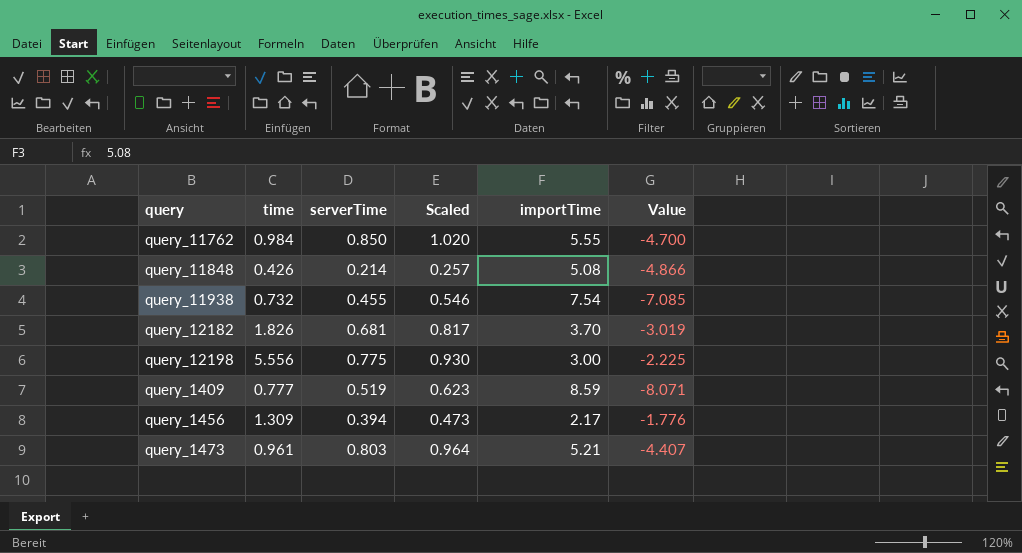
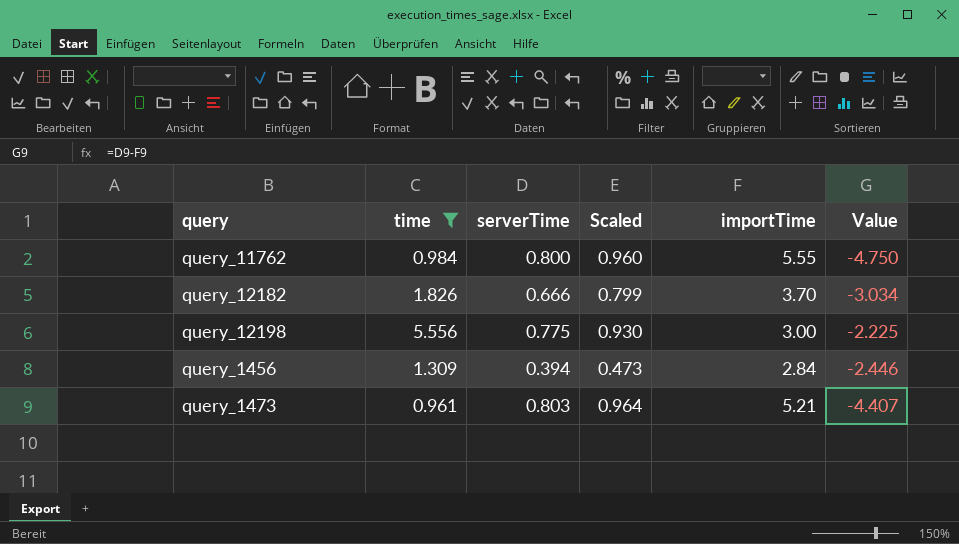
filter: none -> time >= 0.961
query_11762 | serverTime: 0.850 -> 0.800
query_11762 | Scaled: 1.020 -> 0.960
query_11762 | Value: -4.700 -> -4.750
query_12182 | serverTime: 0.681 -> 0.666
query_12182 | Scaled: 0.817 -> 0.799
query_12182 | Value: -3.019 -> -3.034
query_1456 | importTime: 2.17 -> 2.84
query_1456 | Value: -1.776 -> -2.446

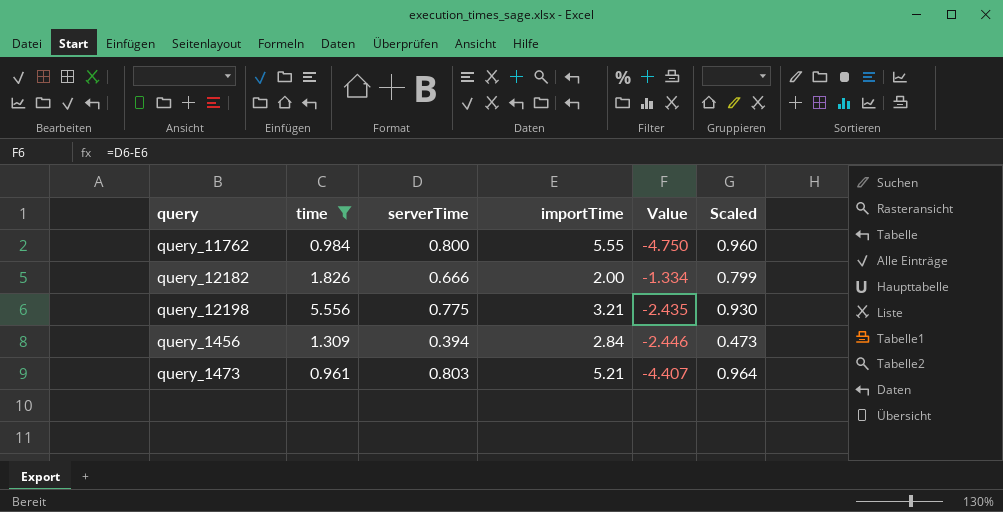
column Scaled | position: 4 -> 6
query_12182 | importTime: 3.70 -> 2.00
query_12182 | Value: -3.034 -> -1.334
query_12198 | importTime: 3.00 -> 3.21
query_12198 | Value: -2.225 -> -2.435

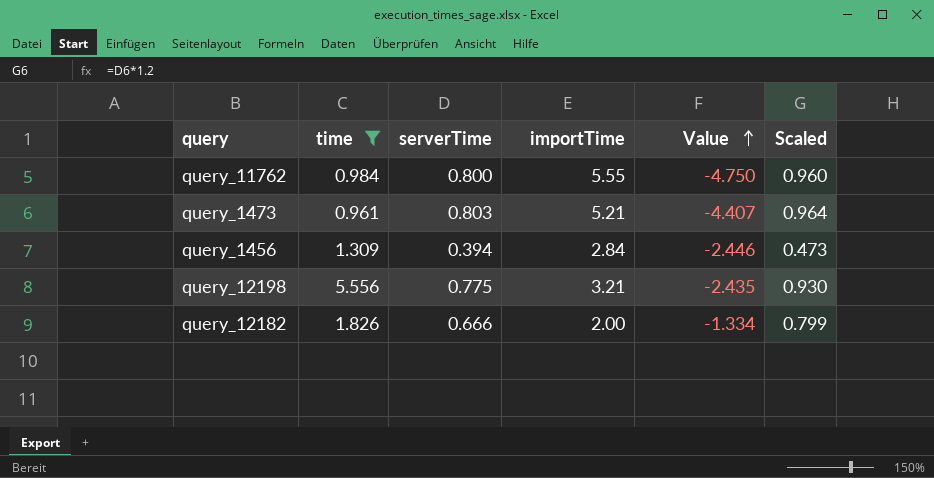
row order: none -> Value ascending

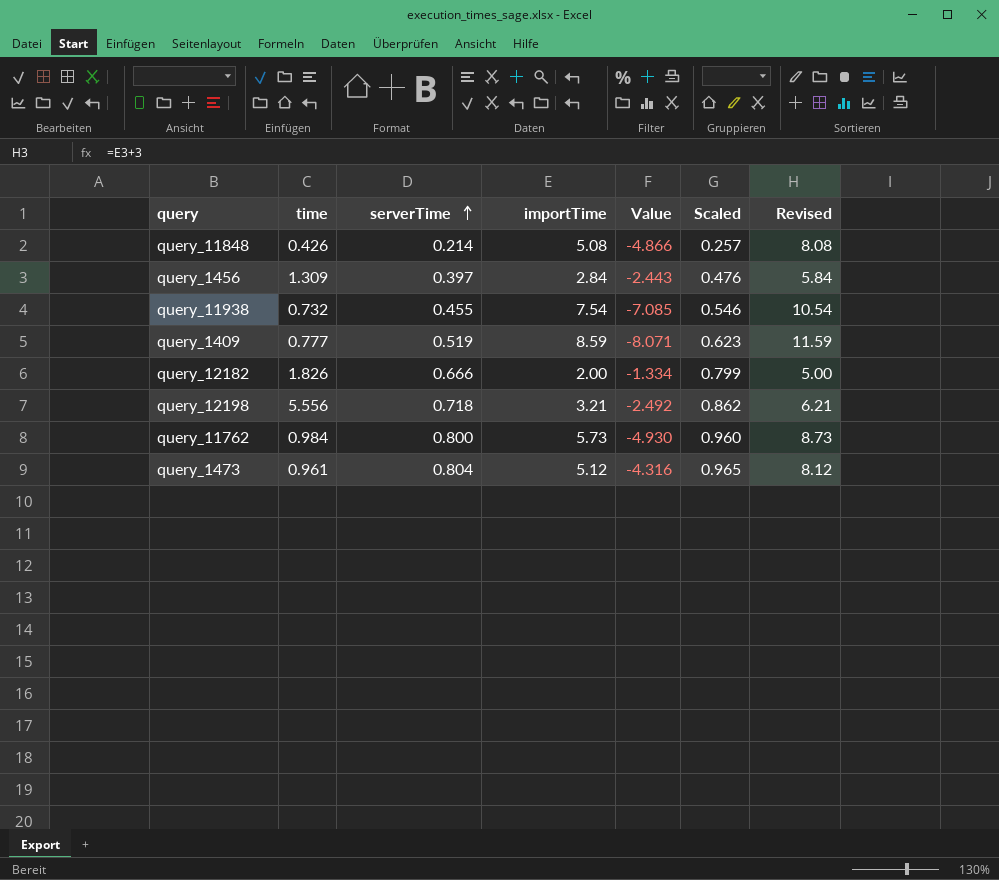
filter: time >= 0.961 -> none
row order: Value ascending -> serverTime ascending
column Revised | formula: none -> [importTime] + 3
query_1456 | serverTime: 0.394 -> 0.397
query_1456 | Value: -2.446 -> -2.443
query_1456 | Scaled: 0.473 -> 0.476
query_12198 | serverTime: 0.775 -> 0.718
query_12198 | Value: -2.435 -> -2.492
query_12198 | Scaled: 0.930 -> 0.862
query_11762 | importTime: 5.55 -> 5.73
query_11762 | Value: -4.750 -> -4.930
query_1473 | serverTime: 0.803 -> 0.804
query_1473 | importTime: 5.21 -> 5.12
query_1473 | Value: -4.407 -> -4.316
query_1473 | Scaled: 0.964 -> 0.965

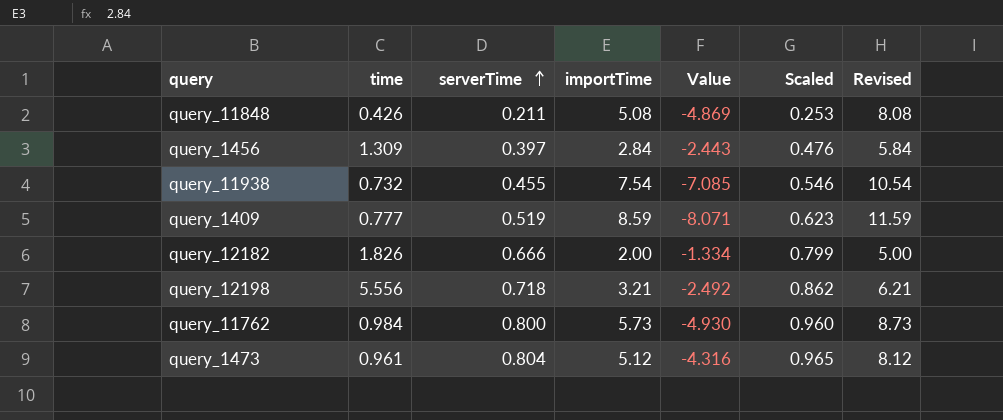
query_11848 | serverTime: 0.214 -> 0.211
query_11848 | Value: -4.866 -> -4.869
query_11848 | Scaled: 0.257 -> 0.253

